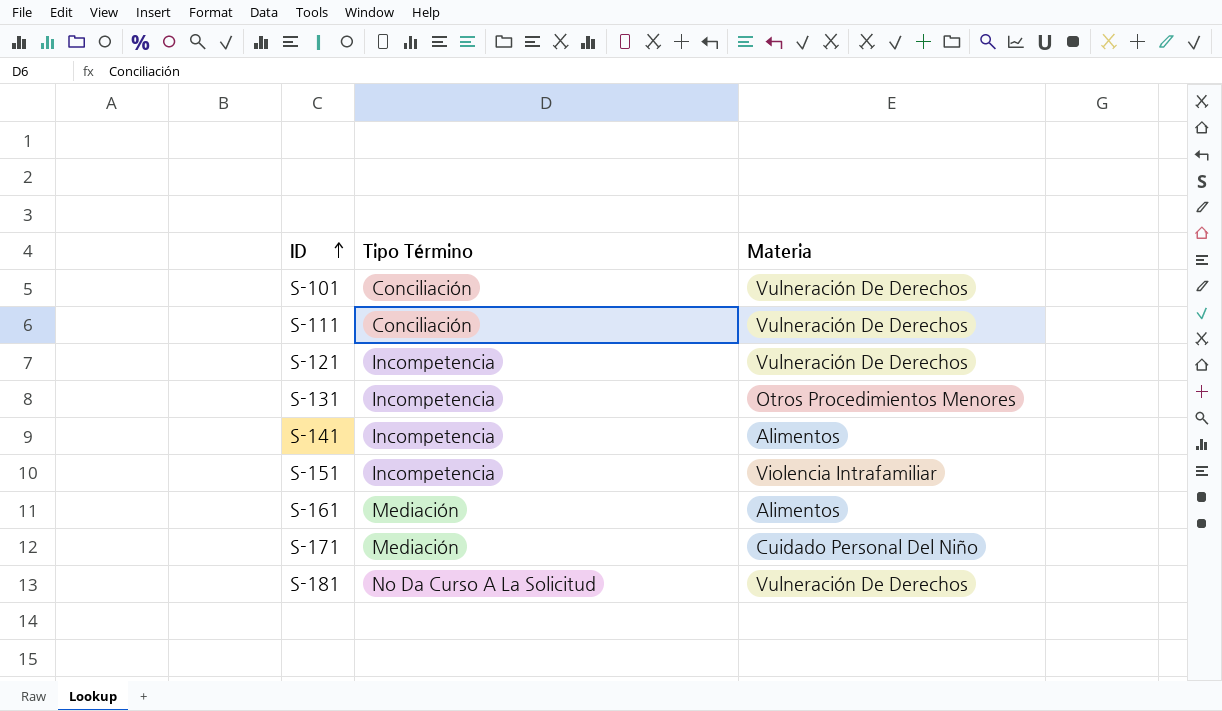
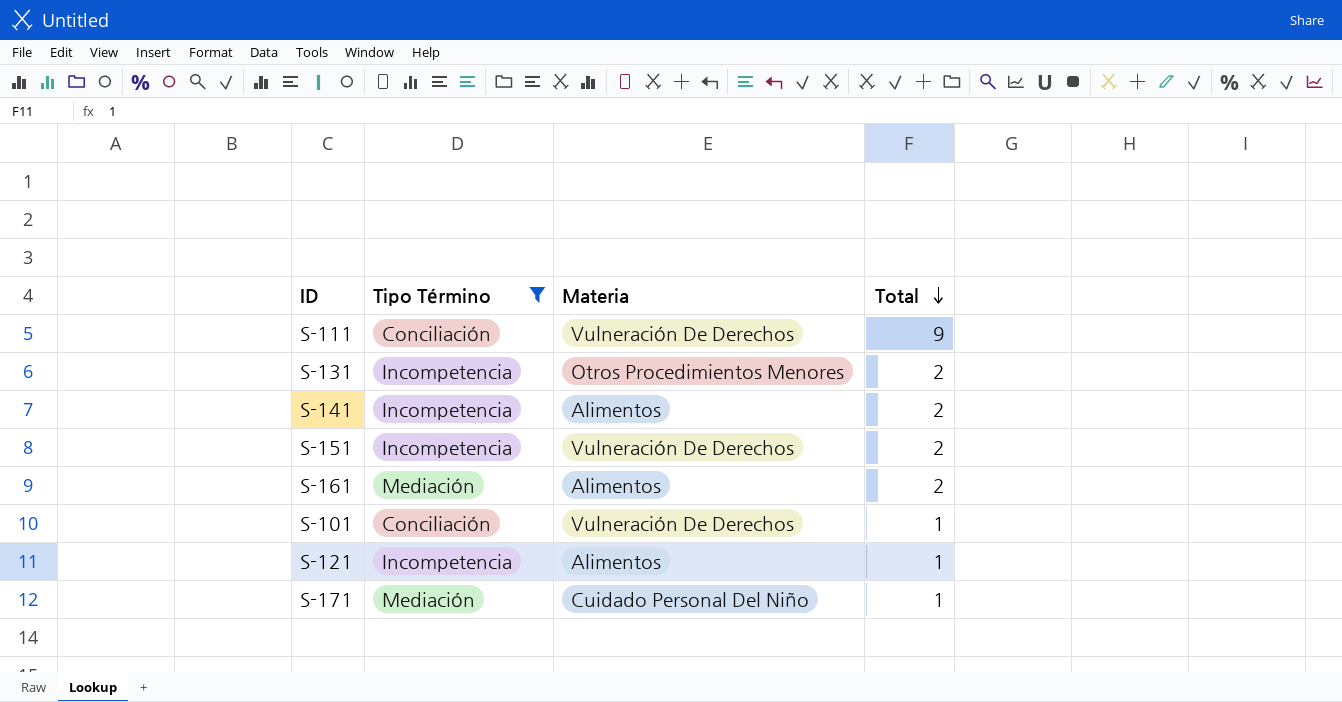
filter: none -> Tipo Término != No Da Curso A La Solicitud
row order: ID ascending -> Total descending
column Total | position: none -> 4
S-151 | Materia: Violencia Intrafamiliar -> Vulneración De Derechos
S-121 | Materia: Vulneración De Derechos -> Alimentos

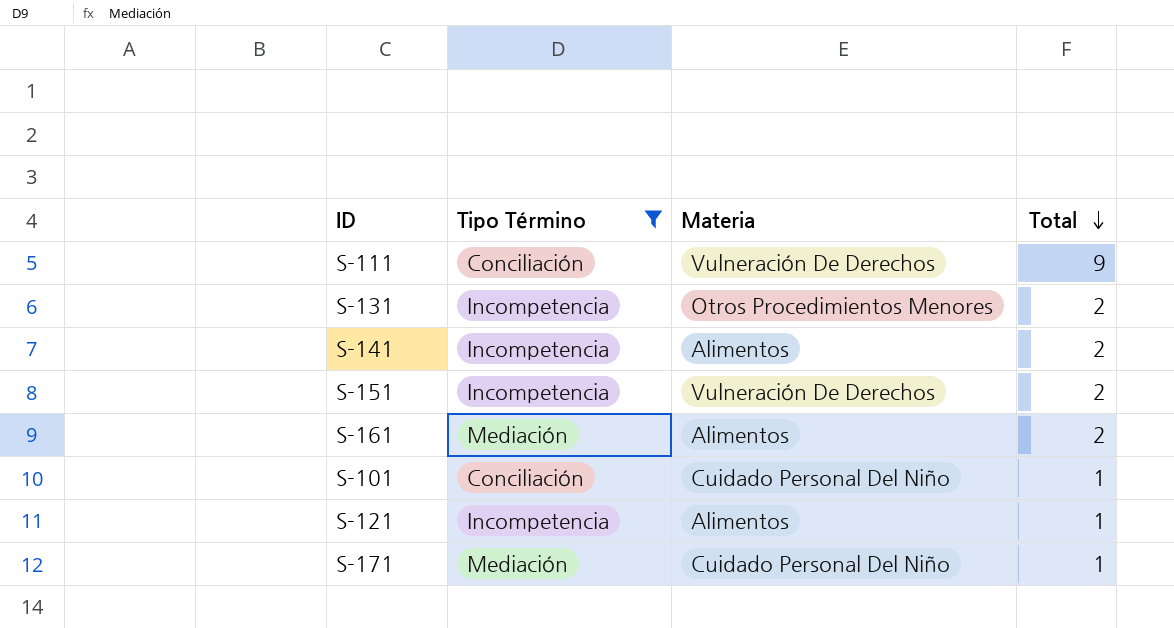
S-101 | Materia: Vulneración De Derechos -> Cuidado Personal Del Niño

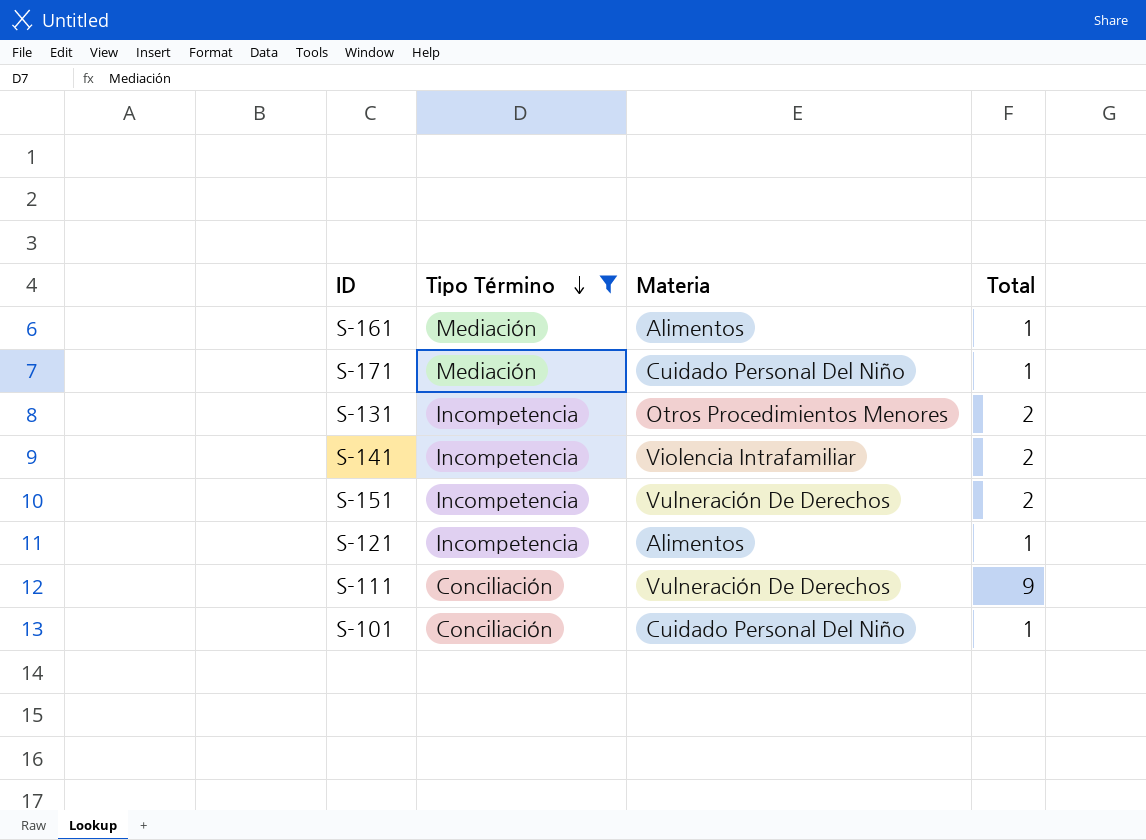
row order: Total descending -> Tipo Término descending
S-161 | Total: 2 -> 1
S-141 | Materia: Alimentos -> Violencia Intrafamiliar

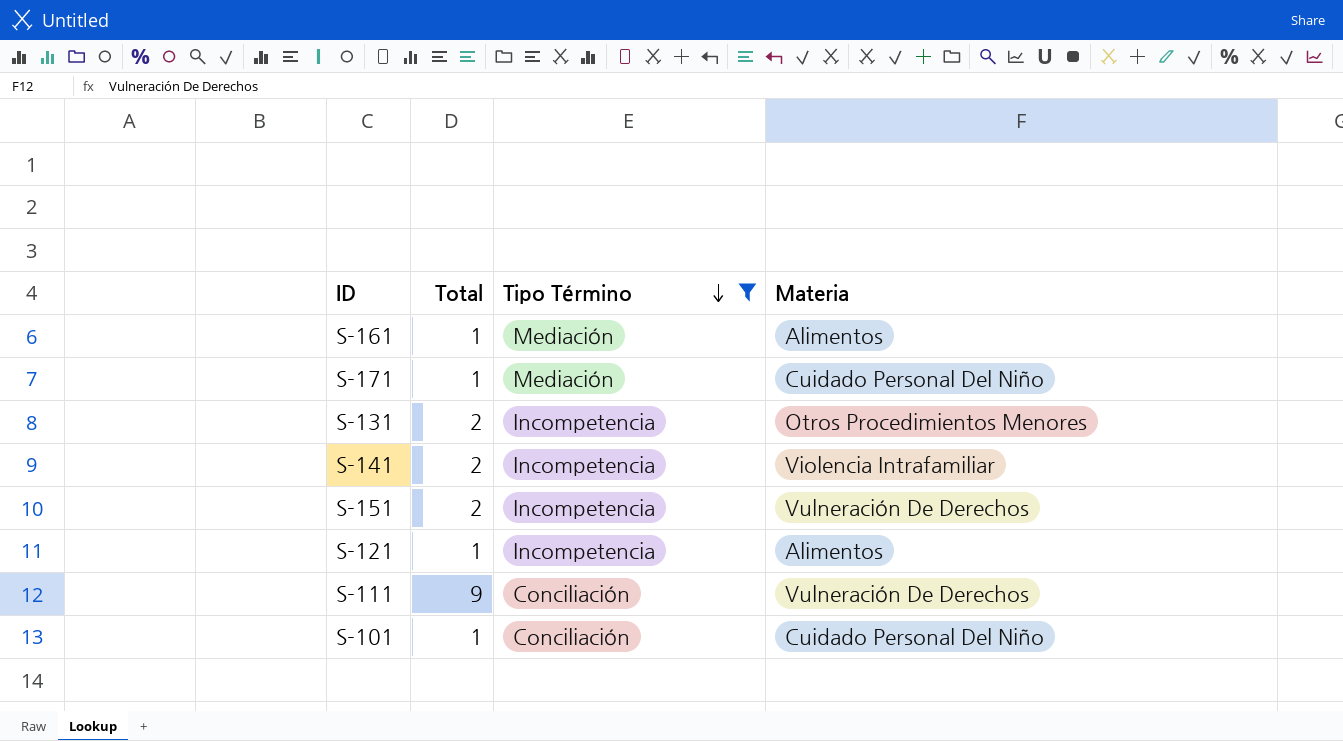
column Total | position: 4 -> 2

